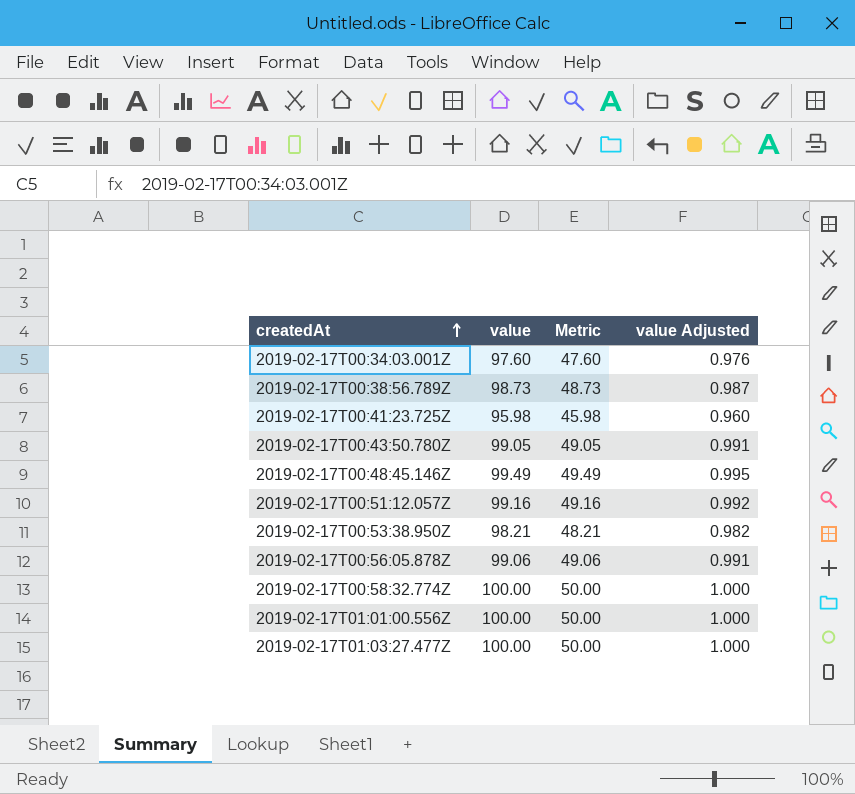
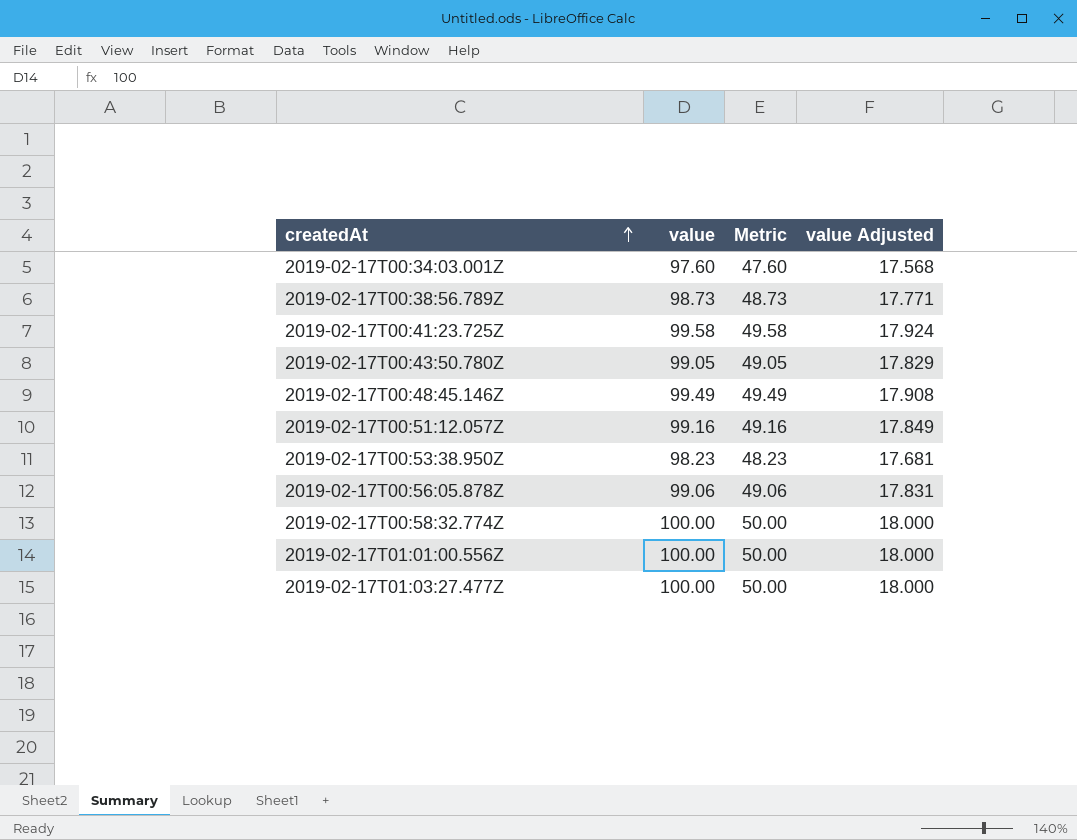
column value Adjusted | formula: [value] * 0.01 -> [value] * 0.18
2019-02-17T00:41:23.725Z | value: 95.98 -> 99.58
2019-02-17T00:41:23.725Z | Metric: 45.98 -> 49.58
2019-02-17T00:53:38.950Z | value: 98.21 -> 98.23
2019-02-17T00:53:38.950Z | Metric: 48.21 -> 48.23

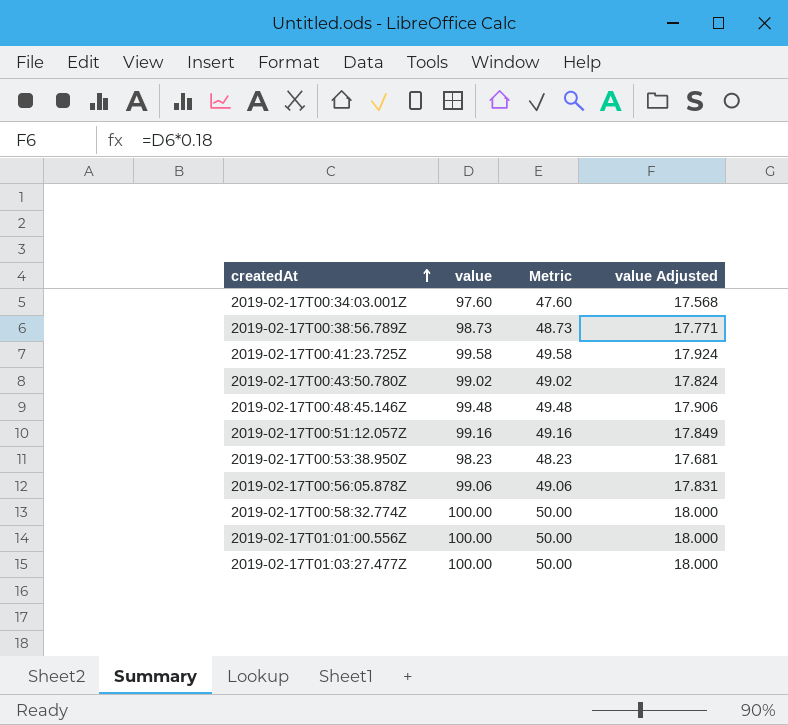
2019-02-17T00:43:50.780Z | value: 99.05 -> 99.02
2019-02-17T00:43:50.780Z | Metric: 49.05 -> 49.02
2019-02-17T00:43:50.780Z | value Adjusted: 17.829 -> 17.824
2019-02-17T00:48:45.146Z | value: 99.49 -> 99.48
2019-02-17T00:48:45.146Z | Metric: 49.49 -> 49.48
2019-02-17T00:48:45.146Z | value Adjusted: 17.908 -> 17.906

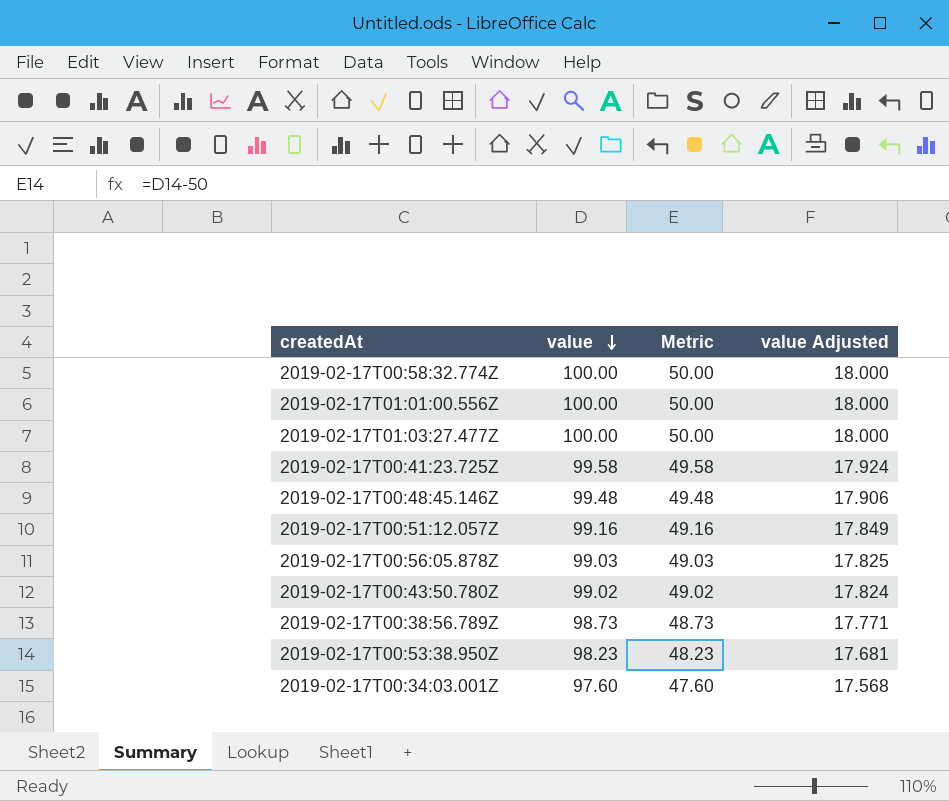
row order: createdAt ascending -> value descending
2019-02-17T00:56:05.878Z | value: 99.06 -> 99.03
2019-02-17T00:56:05.878Z | Metric: 49.06 -> 49.03
2019-02-17T00:56:05.878Z | value Adjusted: 17.831 -> 17.825

